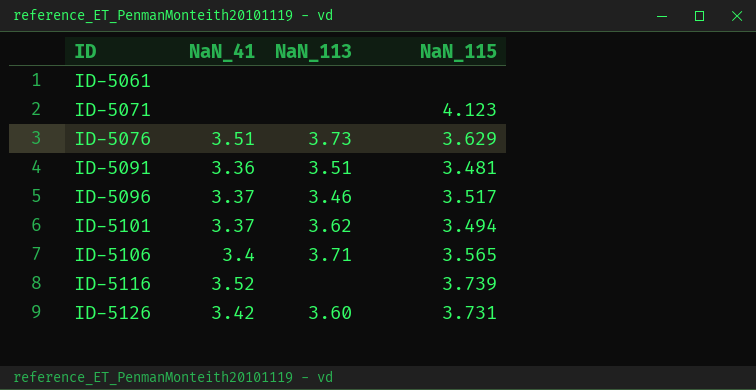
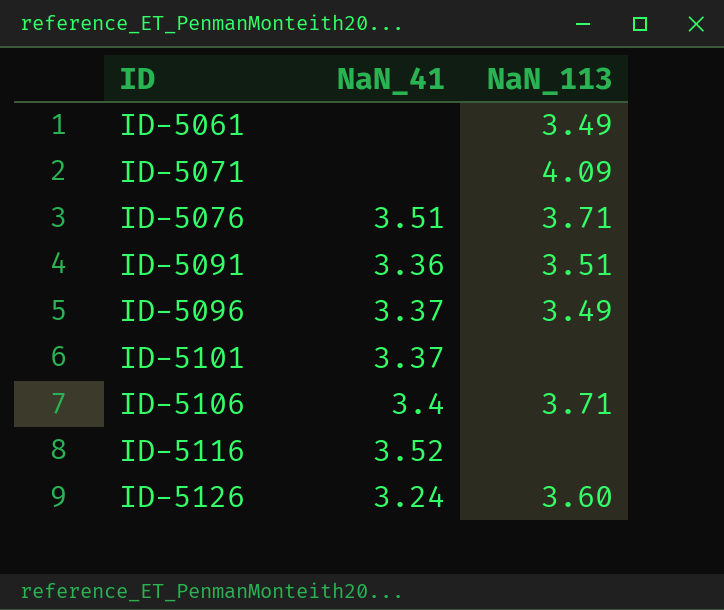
column NaN_115 | position: 4 -> none
ID-5061 | NaN_113: none -> 3.49
ID-5071 | NaN_113: none -> 4.09
ID-5076 | NaN_113: 3.73 -> 3.71
ID-5096 | NaN_113: 3.46 -> 3.49
ID-5101 | NaN_113: 3.62 -> none
ID-5126 | NaN_41: 3.42 -> 3.24

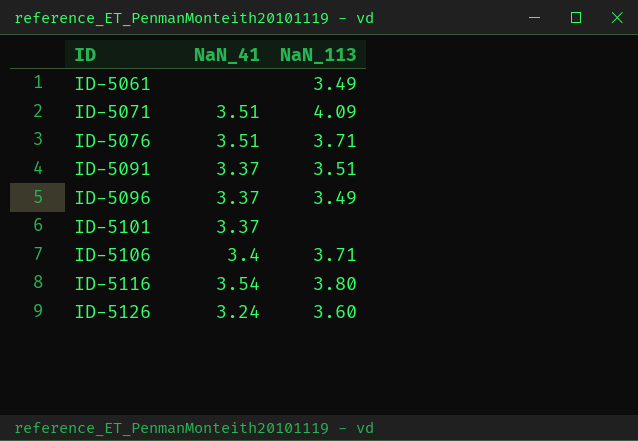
ID-5071 | NaN_41: none -> 3.51
ID-5091 | NaN_41: 3.36 -> 3.37
ID-5116 | NaN_41: 3.52 -> 3.54
ID-5116 | NaN_113: none -> 3.80

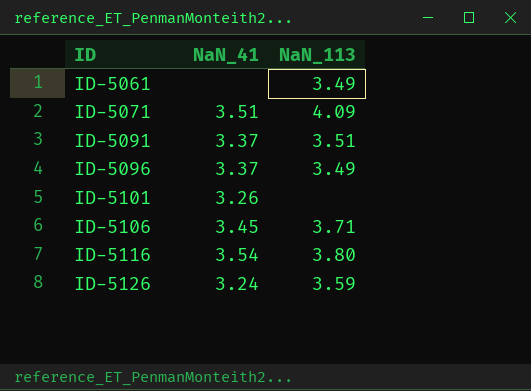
row ID-5076: 3.51 | 3.71 -> none
ID-5101 | NaN_41: 3.37 -> 3.26
ID-5106 | NaN_41: 3.4 -> 3.45
ID-5126 | NaN_113: 3.60 -> 3.59

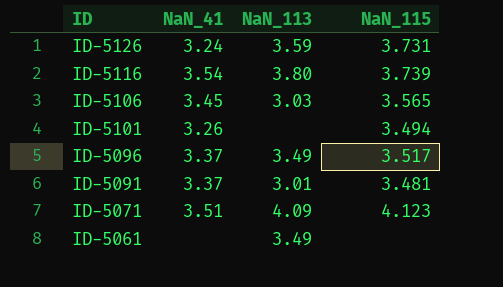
row order: ID ascending -> ID descending
column NaN_115 | position: none -> 4
ID-5106 | NaN_113: 3.71 -> 3.03
ID-5091 | NaN_113: 3.51 -> 3.01

